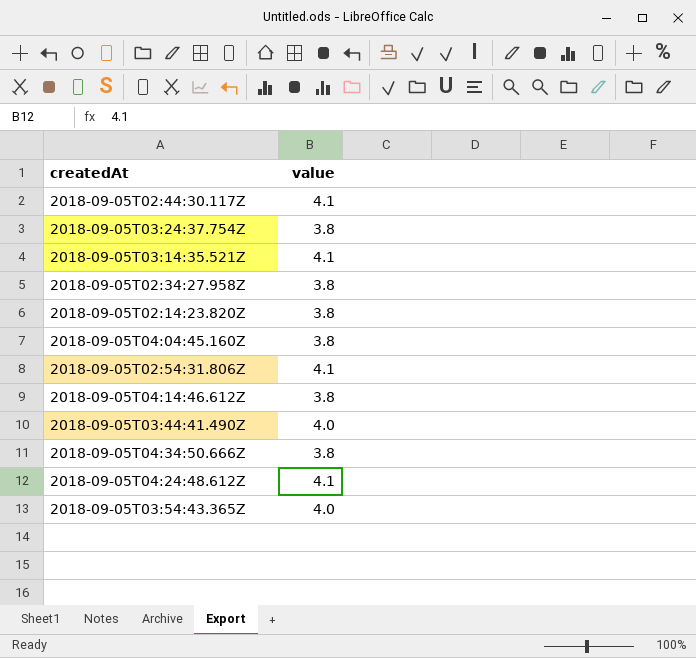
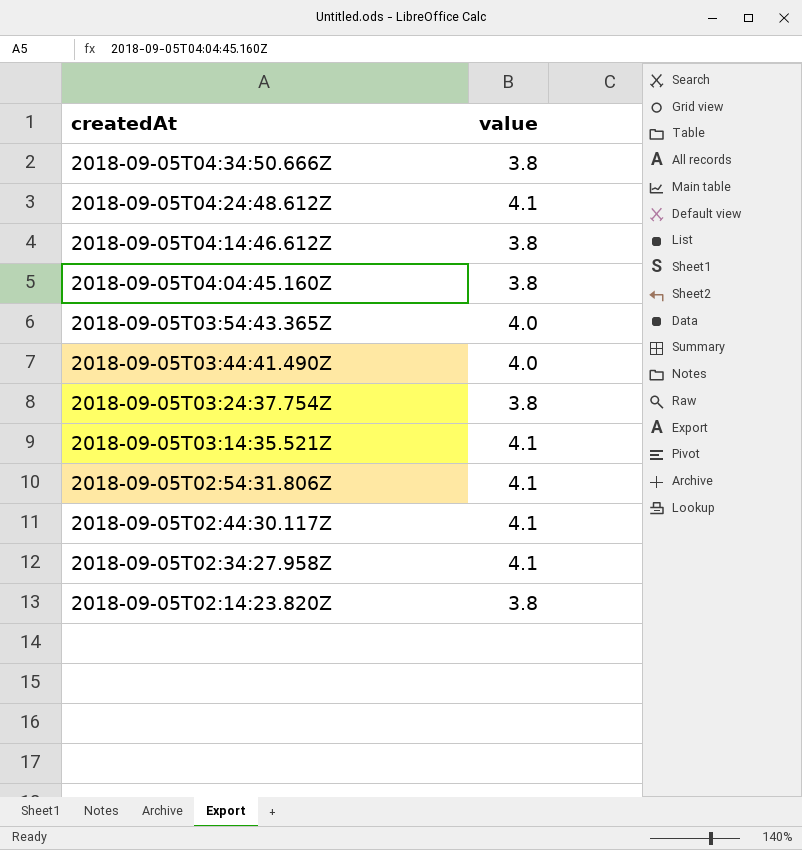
row order: none -> createdAt descending
2018-09-05T02:34:27.958Z | value: 3.8 -> 4.1

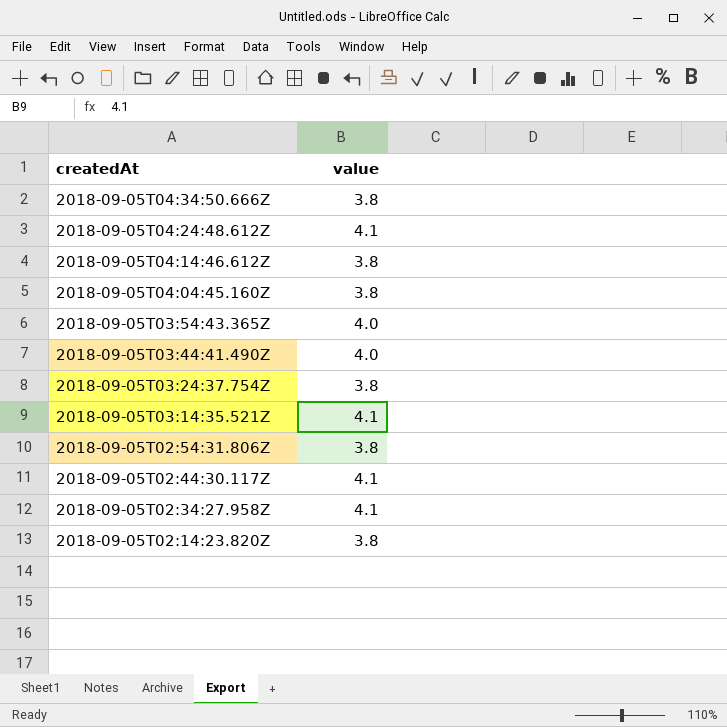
2018-09-05T02:54:31.806Z | value: 4.1 -> 3.8

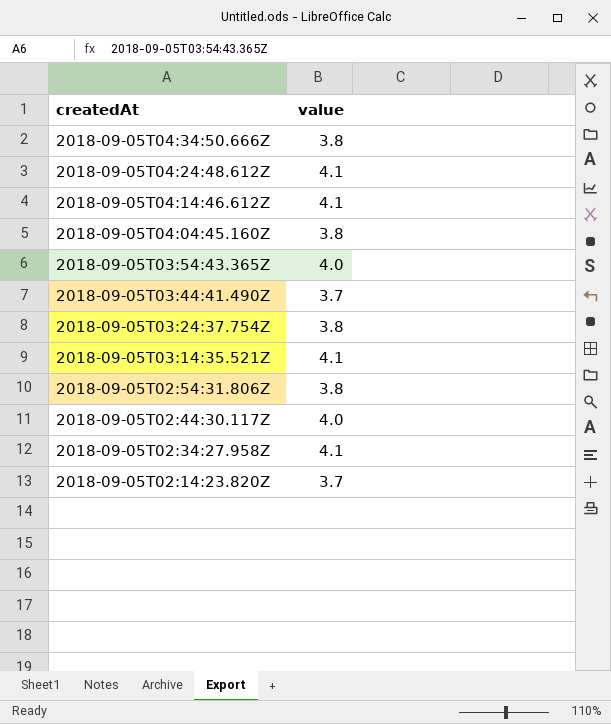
2018-09-05T04:14:46.612Z | value: 3.8 -> 4.1
2018-09-05T03:44:41.490Z | value: 4.0 -> 3.7
2018-09-05T02:44:30.117Z | value: 4.1 -> 4.0
2018-09-05T02:14:23.820Z | value: 3.8 -> 3.7

